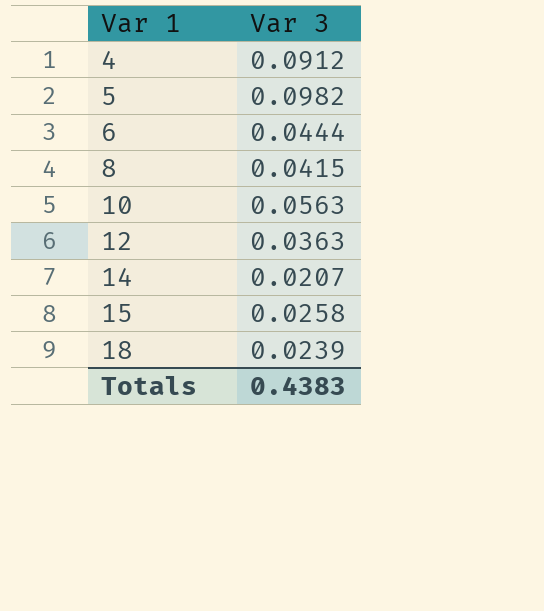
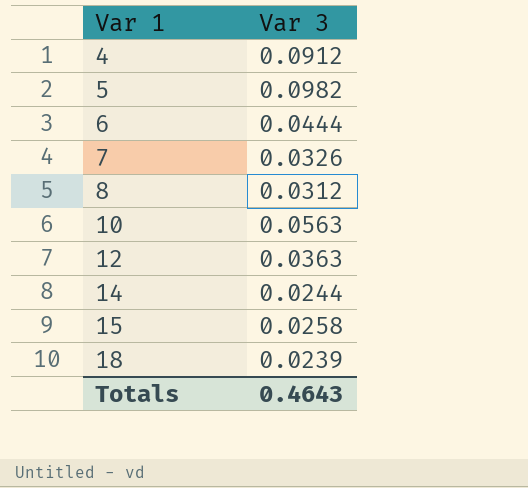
row 7: none -> 0.0326
8 | Var 3: 0.0415 -> 0.0312
14 | Var 3: 0.0207 -> 0.0244
Totals | Var 3: 0.4383 -> 0.4643

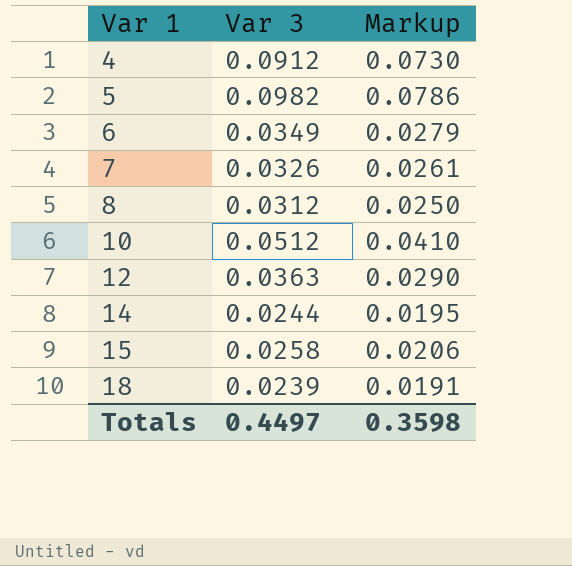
column Markup | formula: none -> [Var 3] * 0.8
6 | Var 3: 0.0444 -> 0.0349
10 | Var 3: 0.0563 -> 0.0512
Totals | Var 3: 0.4643 -> 0.4497

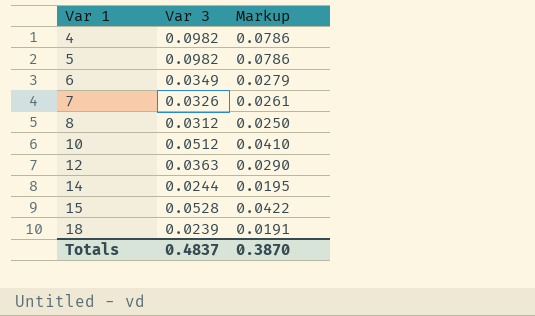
4 | Var 3: 0.0912 -> 0.0982
4 | Markup: 0.0730 -> 0.0786
15 | Var 3: 0.0258 -> 0.0528
15 | Markup: 0.0206 -> 0.0422
Totals | Var 3: 0.4497 -> 0.4837
Totals | Markup: 0.3598 -> 0.3870

